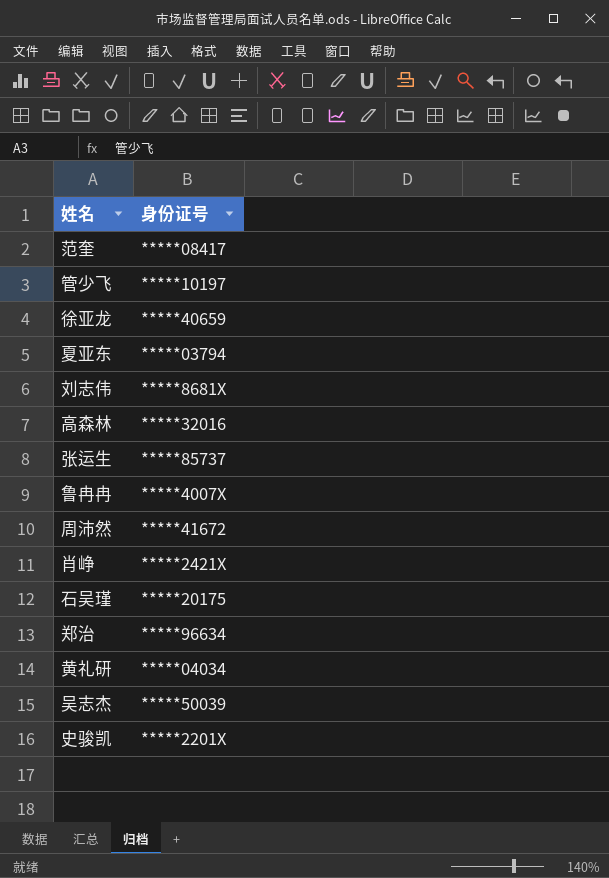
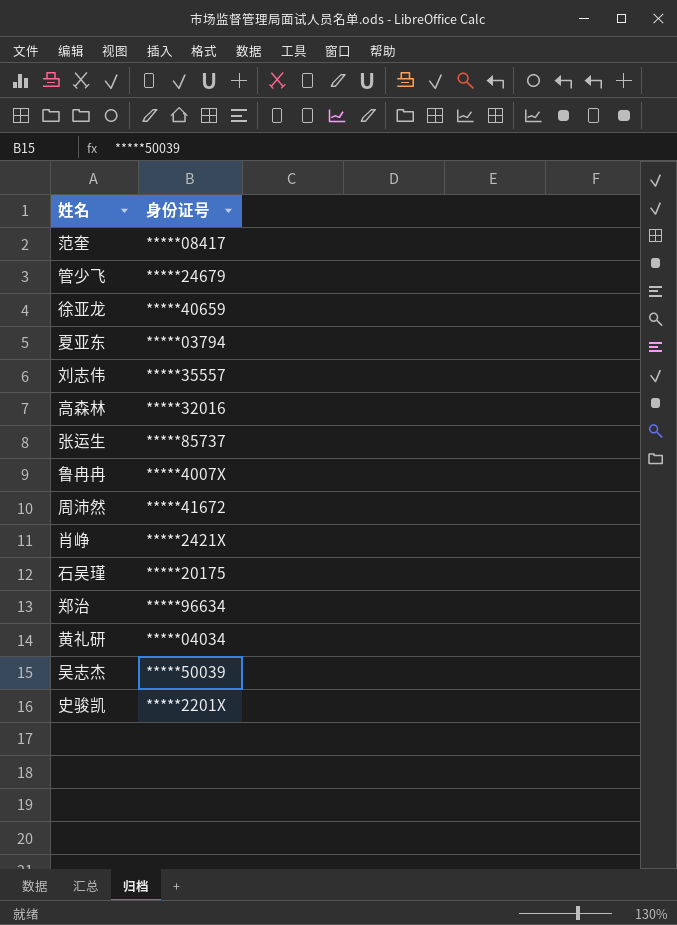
管少飞 | 身份证号: *****10197 -> *****24679
刘志伟 | 身份证号: *****8681X -> *****35557

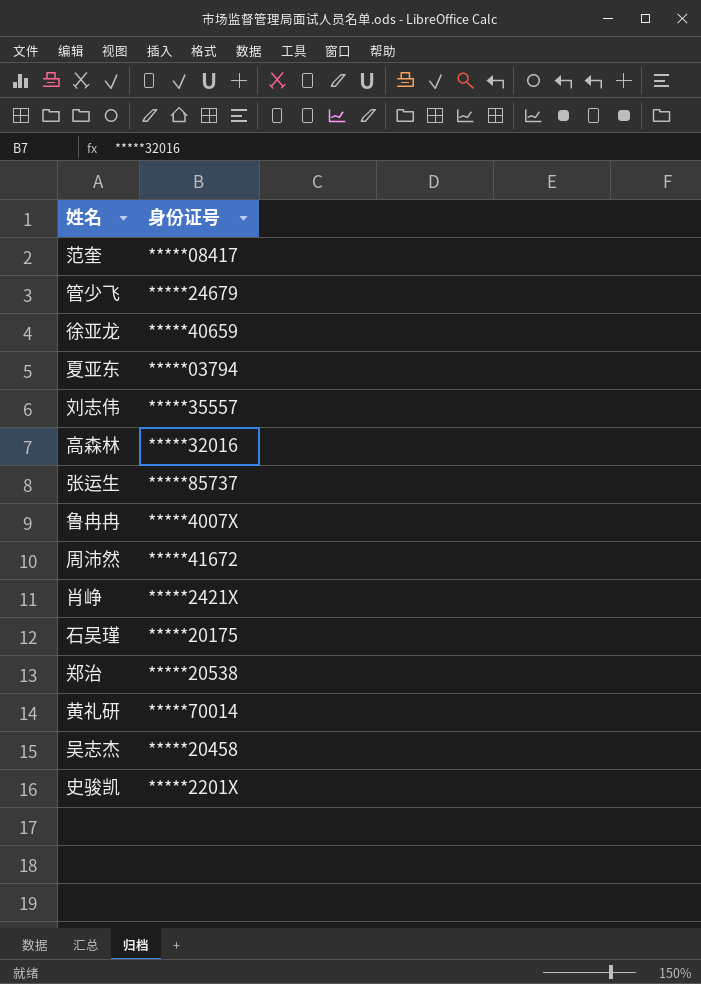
郑治 | 身份证号: *****96634 -> *****20538
黄礼研 | 身份证号: *****04034 -> *****70014
吴志杰 | 身份证号: *****50039 -> *****20458

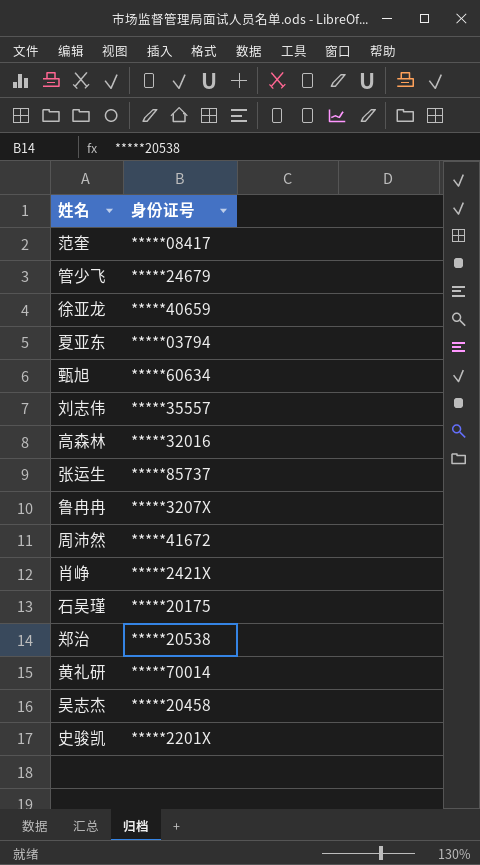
row 甄旭: none -> *****60634
鲁冉冉 | 身份证号: *****4007X -> *****3207X

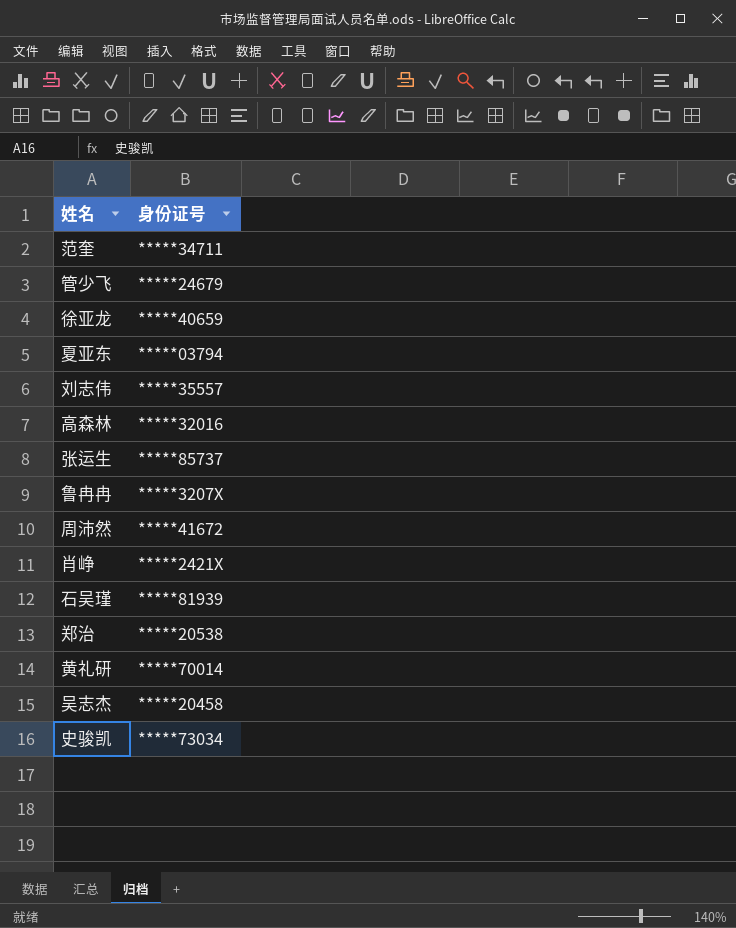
row 甄旭: *****60634 -> none
范奎 | 身份证号: *****08417 -> *****34711
石吴瑾 | 身份证号: *****20175 -> *****81939
史骏凯 | 身份证号: *****2201X -> *****73034

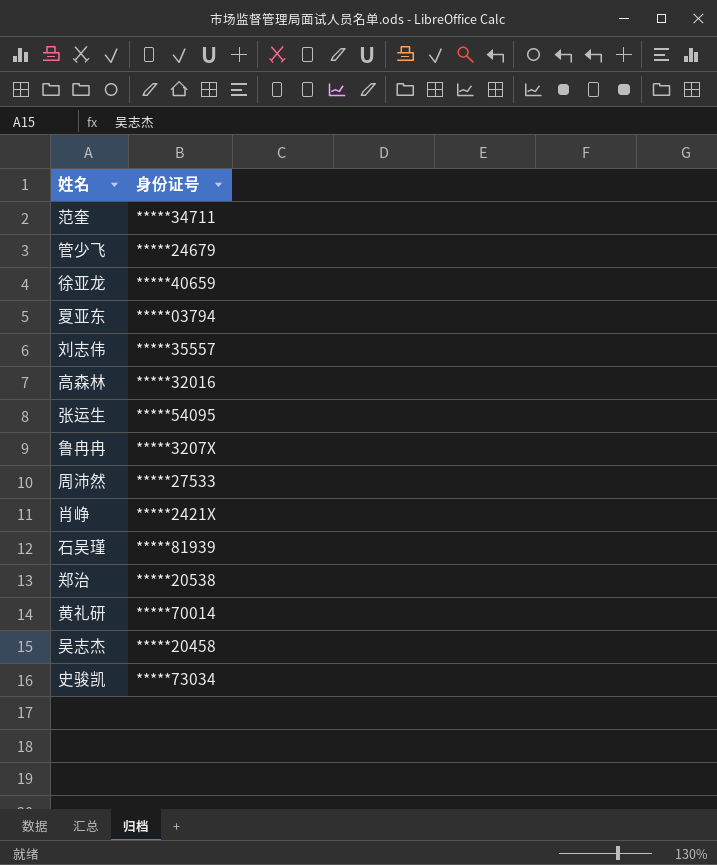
张运生 | 身份证号: *****85737 -> *****54095
周沛然 | 身份证号: *****41672 -> *****27533

